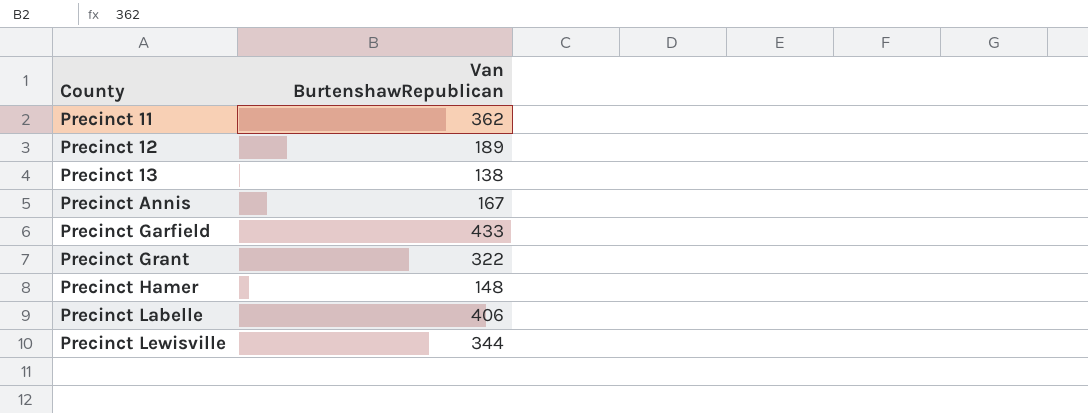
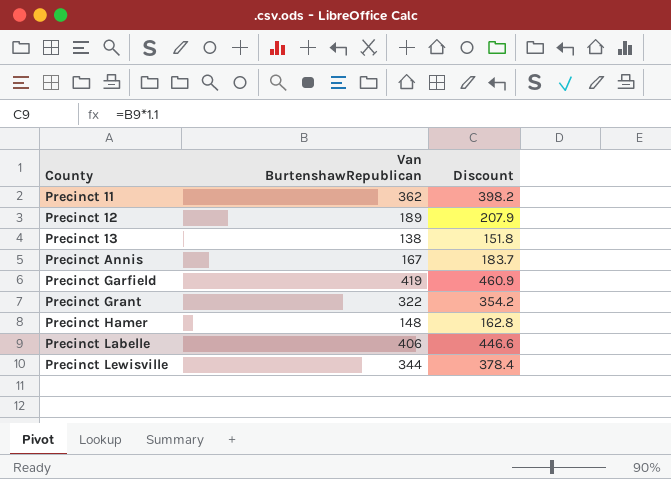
column Discount | formula: none -> [Van BurtenshawRepublican] * 1.1
Precinct Garfield | Van BurtenshawRepublican: 433 -> 419

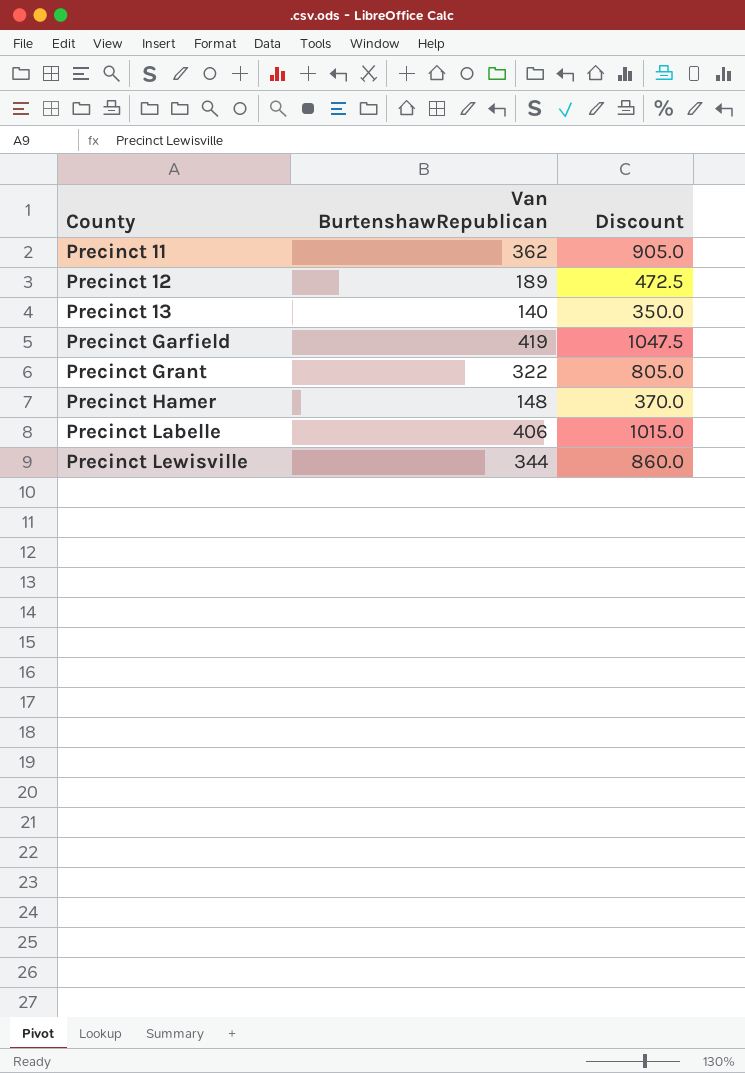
column Discount | formula: [Van BurtenshawRepublican] * 1.1 -> [Van BurtenshawRepublican] * 2.5
row Precinct Annis: 167 | 183.7 -> none
Precinct 13 | Van BurtenshawRepublican: 138 -> 140

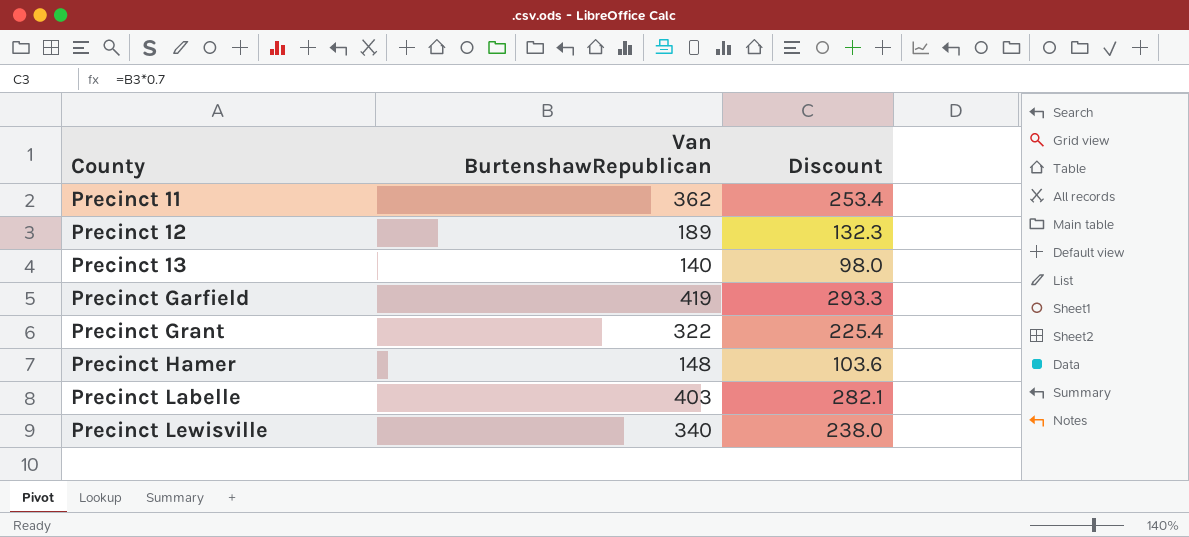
column Discount | formula: [Van BurtenshawRepublican] * 2.5 -> [Van BurtenshawRepublican] * 0.7
Precinct Labelle | Van BurtenshawRepublican: 406 -> 403
Precinct Lewisville | Van BurtenshawRepublican: 344 -> 340

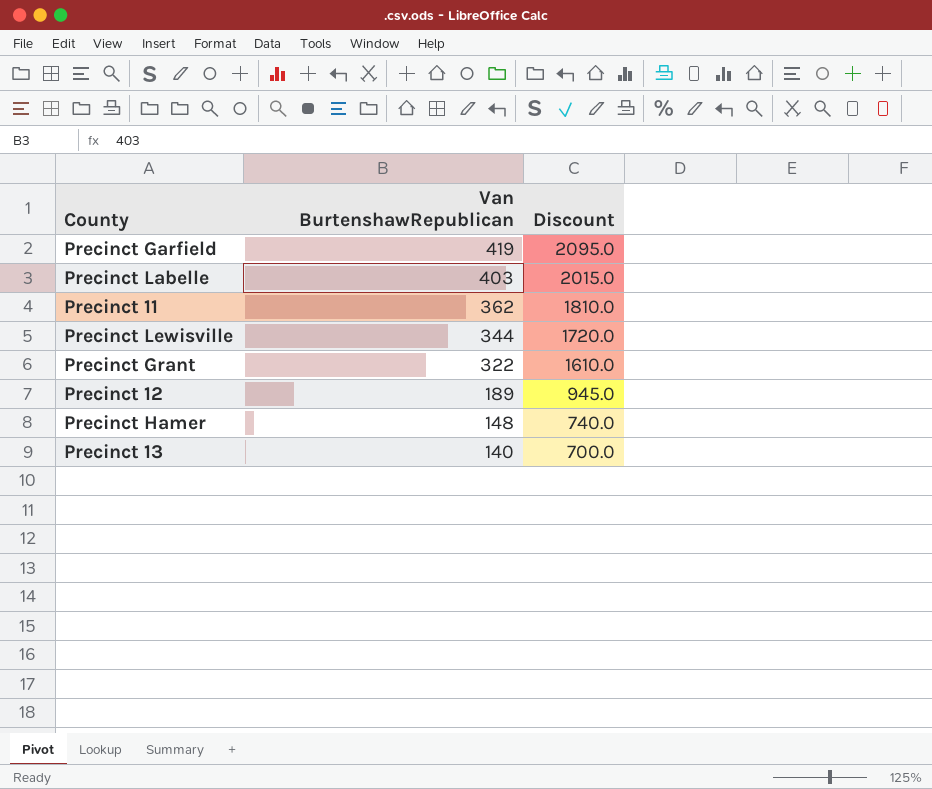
row order: County ascending -> Van BurtenshawRepublican descending
column Discount | formula: [Van BurtenshawRepublican] * 0.7 -> [Van BurtenshawRepublican] * 5
Precinct Lewisville | Van BurtenshawRepublican: 340 -> 344

